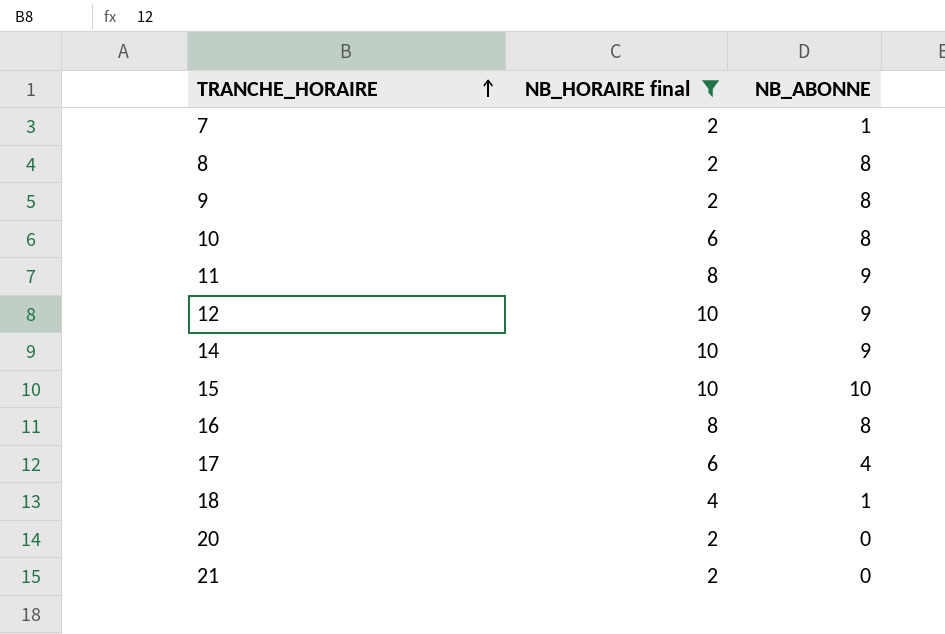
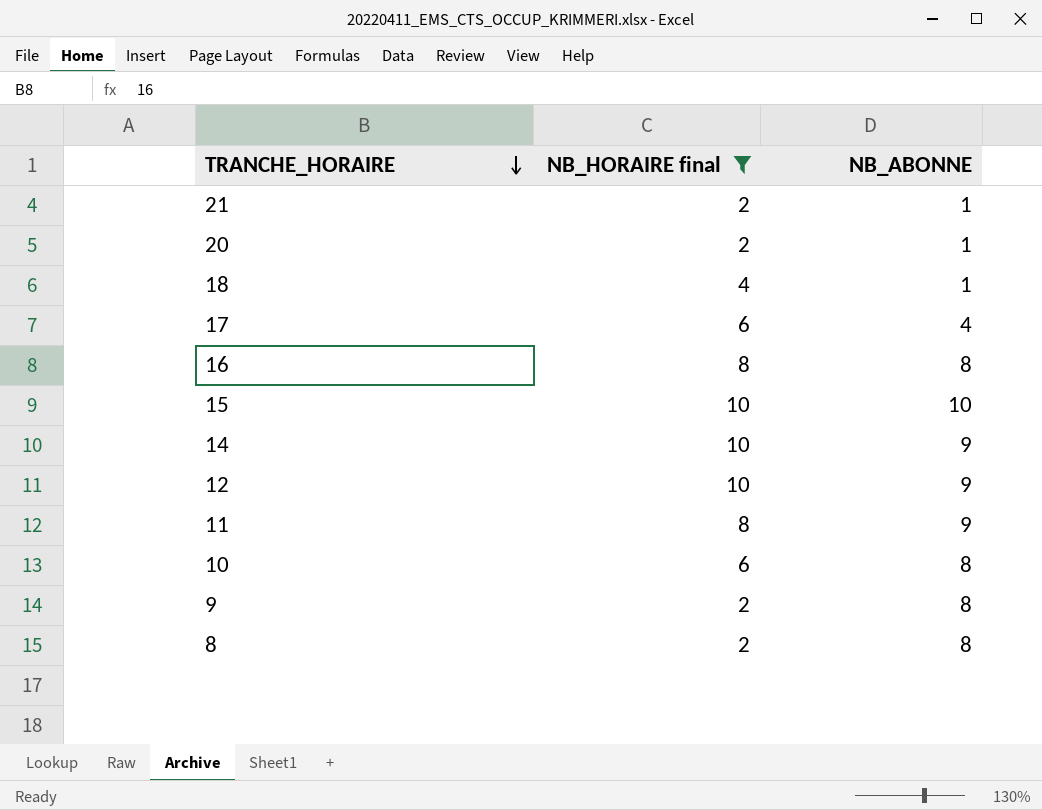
row order: TRANCHE_HORAIRE ascending -> TRANCHE_HORAIRE descending
row 7: 2 | 1 -> none
21 | NB_ABONNE: 0 -> 1
20 | NB_ABONNE: 0 -> 1

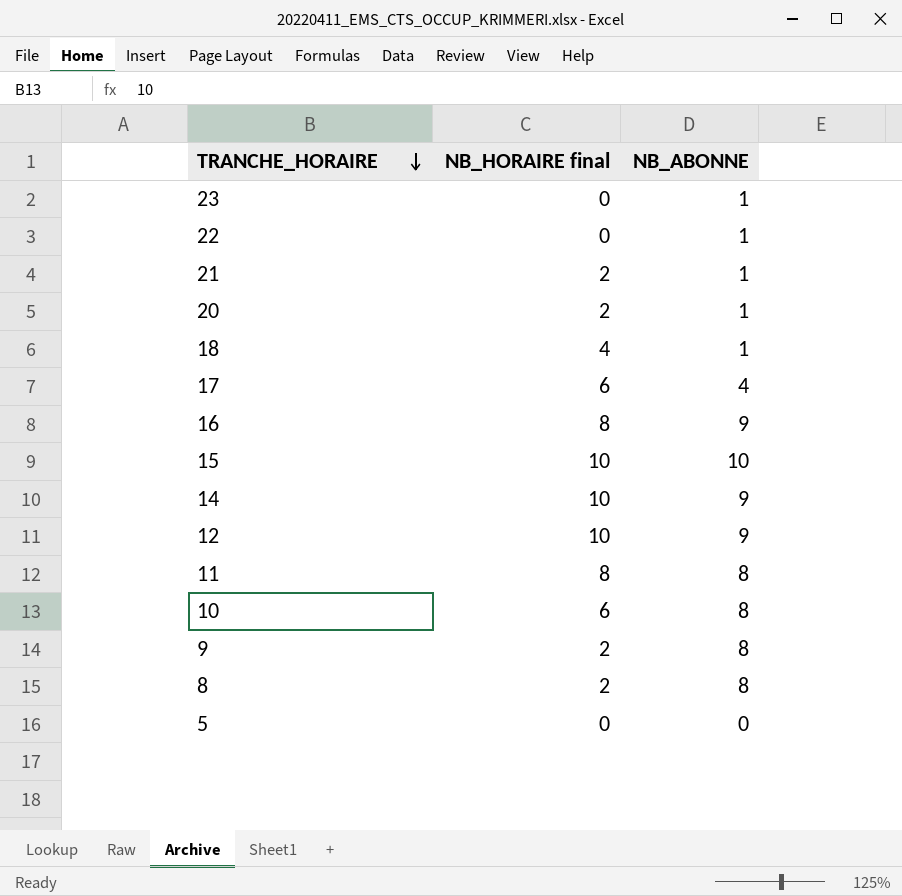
filter: NB_HORAIRE final != 0 -> none
16 | NB_ABONNE: 8 -> 9
11 | NB_ABONNE: 9 -> 8

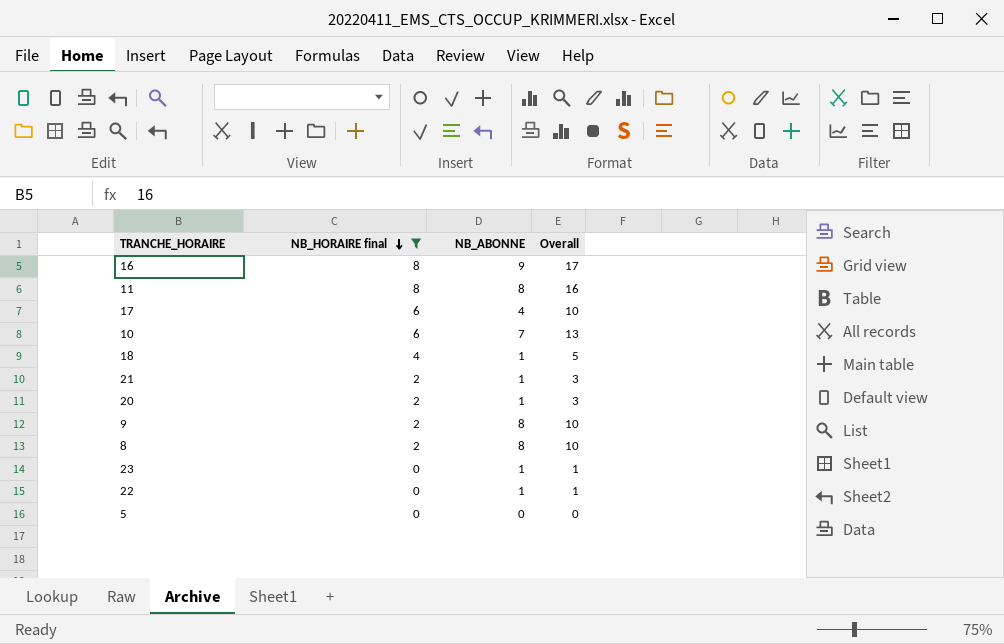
filter: none -> NB_HORAIRE final != 10
row order: TRANCHE_HORAIRE descending -> NB_HORAIRE final descending
column Overall | formula: none -> [NB_HORAIRE final] + [NB_ABONNE]
10 | NB_ABONNE: 8 -> 7

